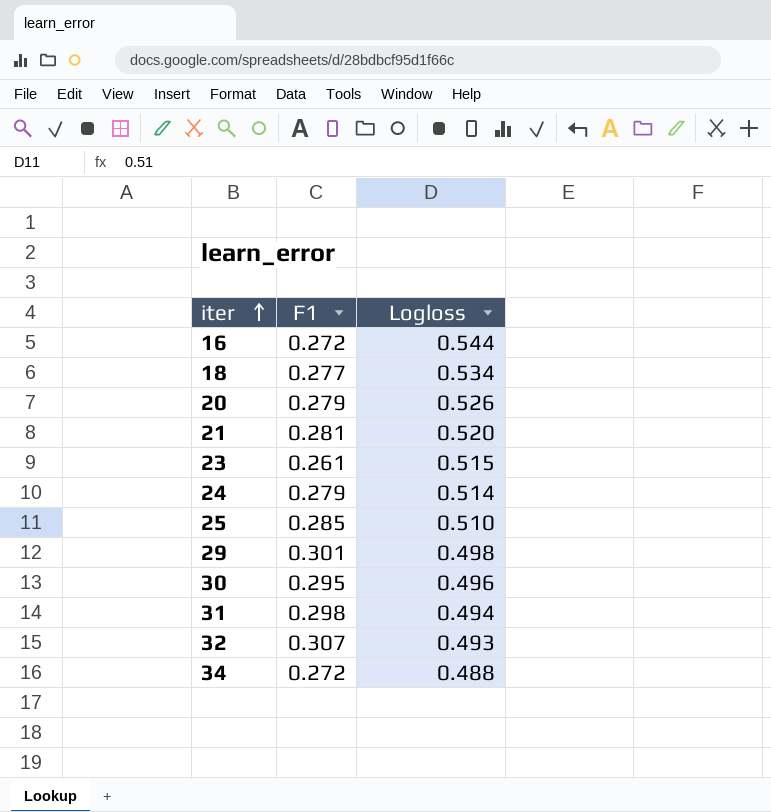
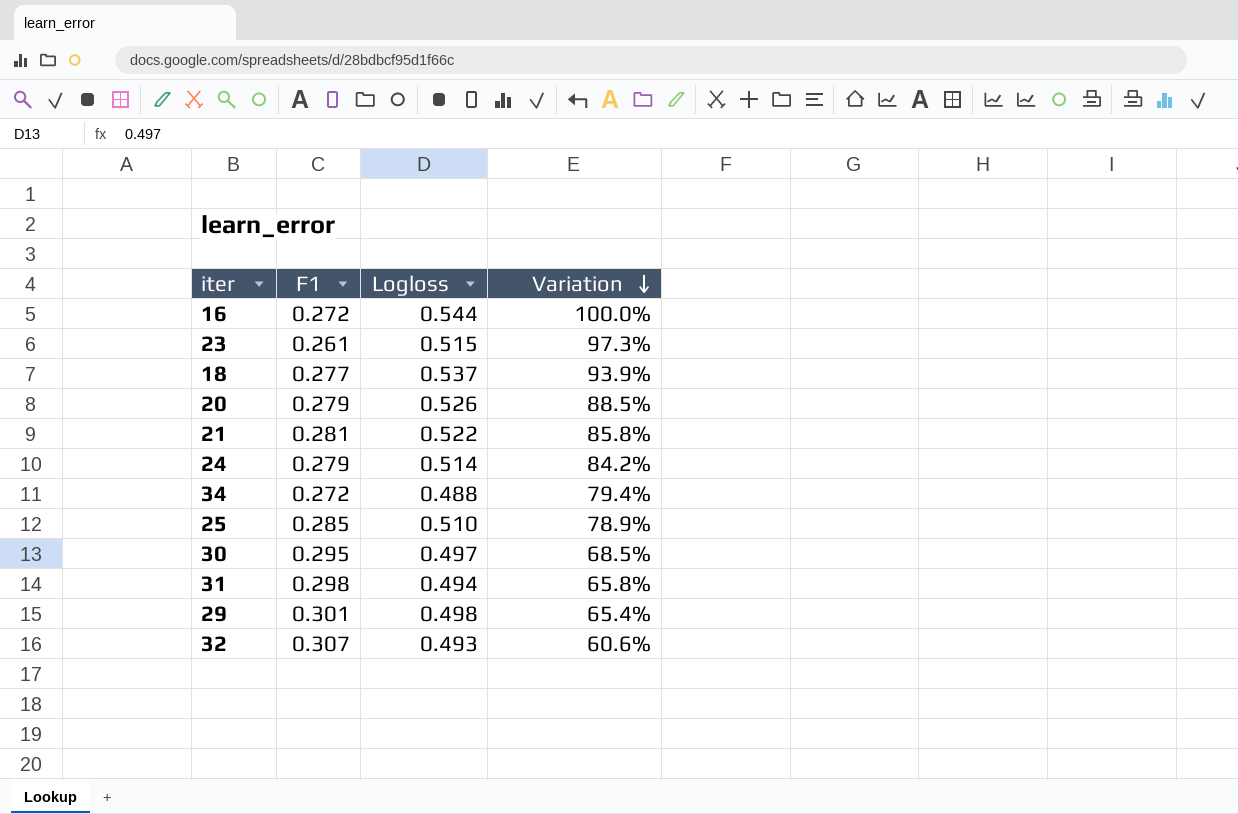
row order: iter ascending -> Variation descending
column Variation | formula: none -> ([Logloss] - [F1]) / [F1]
18 | Logloss: 0.534 -> 0.537
21 | Logloss: 0.520 -> 0.522
30 | Logloss: 0.496 -> 0.497

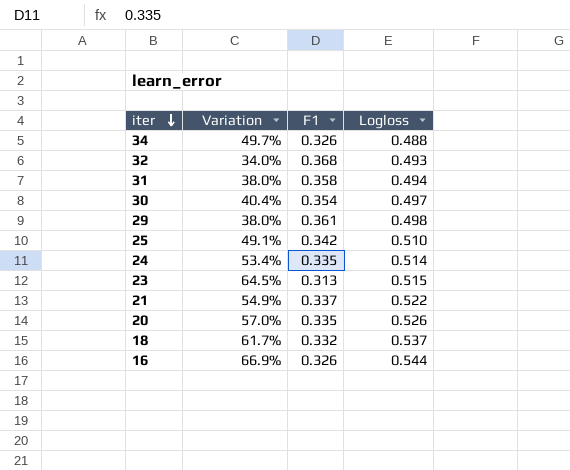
row order: Variation descending -> iter descending
column Variation | position: 4 -> 2
34 | Variation: 79.4% -> 49.7%
34 | F1: 0.272 -> 0.326
32 | Variation: 60.6% -> 34.0%
32 | F1: 0.307 -> 0.368
31 | Variation: 65.8% -> 38.0%
31 | F1: 0.298 -> 0.358
30 | Variation: 68.5% -> 40.4%
30 | F1: 0.295 -> 0.354
29 | Variation: 65.4% -> 38.0%
29 | F1: 0.301 -> 0.361
25 | Variation: 78.9% -> 49.1%
25 | F1: 0.285 -> 0.342
24 | Variation: 84.2% -> 53.4%
24 | F1: 0.279 -> 0.335
23 | Variation: 97.3% -> 64.5%
23 | F1: 0.261 -> 0.313
21 | Variation: 85.8% -> 54.9%
21 | F1: 0.281 -> 0.337
20 | Variation: 88.5% -> 57.0%
20 | F1: 0.279 -> 0.335
18 | Variation: 93.9% -> 61.7%
18 | F1: 0.277 -> 0.332
16 | Variation: 100.0% -> 66.9%
16 | F1: 0.272 -> 0.326

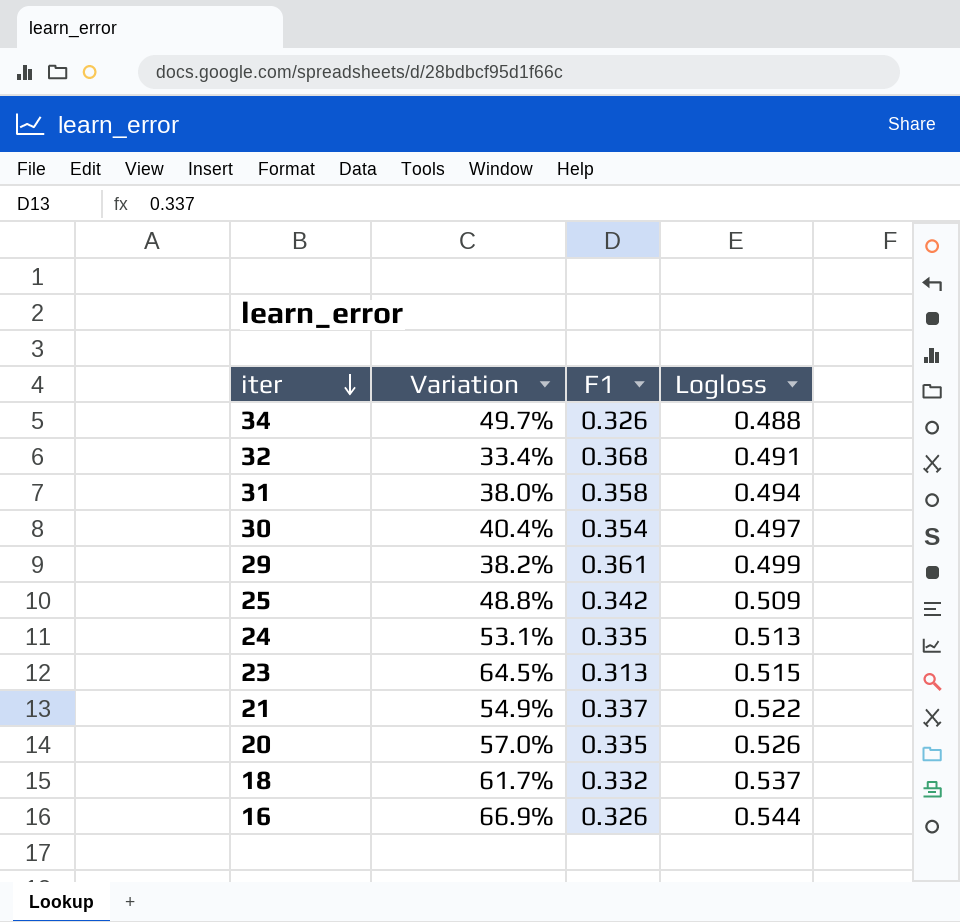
32 | Variation: 34.0% -> 33.4%
32 | Logloss: 0.493 -> 0.491
29 | Variation: 38.0% -> 38.2%
29 | Logloss: 0.498 -> 0.499
25 | Variation: 49.1% -> 48.8%
25 | Logloss: 0.510 -> 0.509
24 | Variation: 53.4% -> 53.1%
24 | Logloss: 0.514 -> 0.513

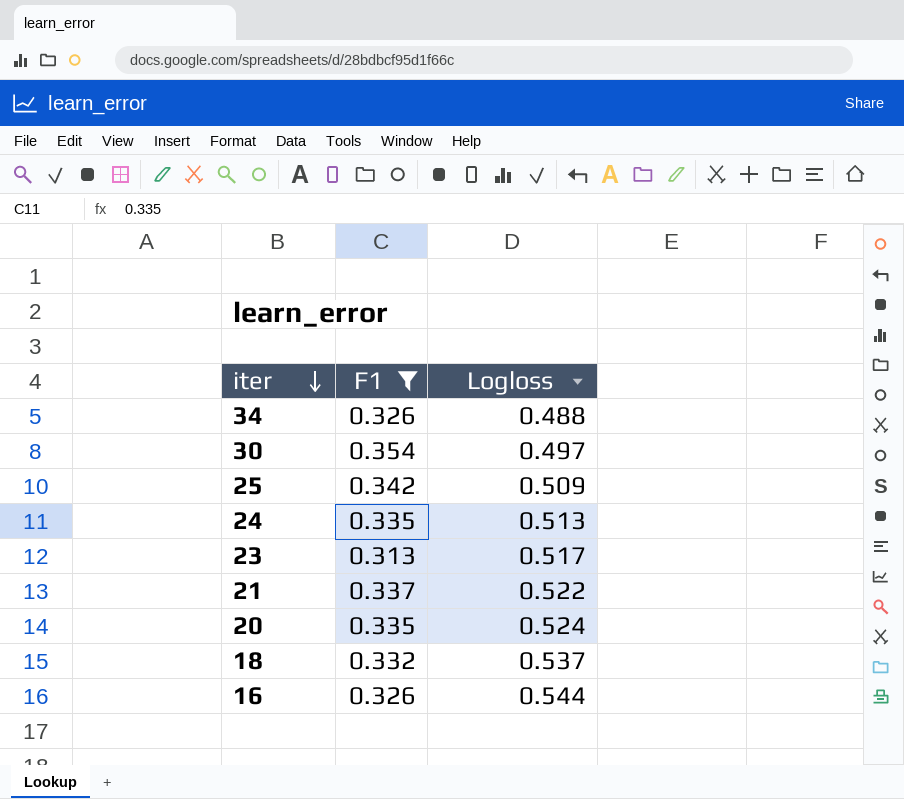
filter: none -> F1 <= 0.354
column Variation | formula: ([Logloss] - [F1]) / [F1] -> none
23 | Logloss: 0.515 -> 0.517
20 | Logloss: 0.526 -> 0.524

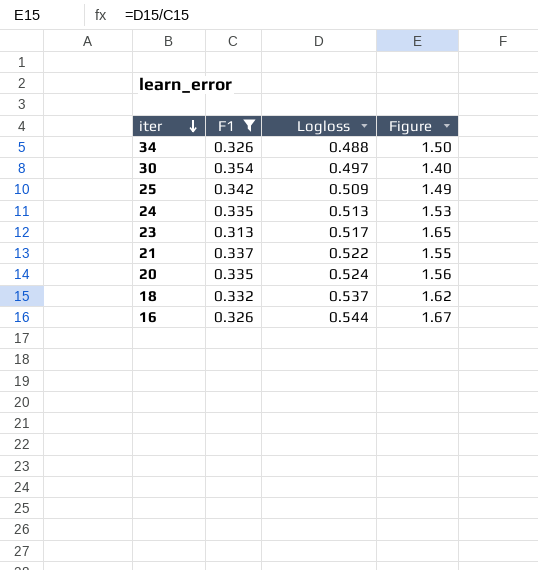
column Figure | formula: none -> [Logloss] / [F1]

